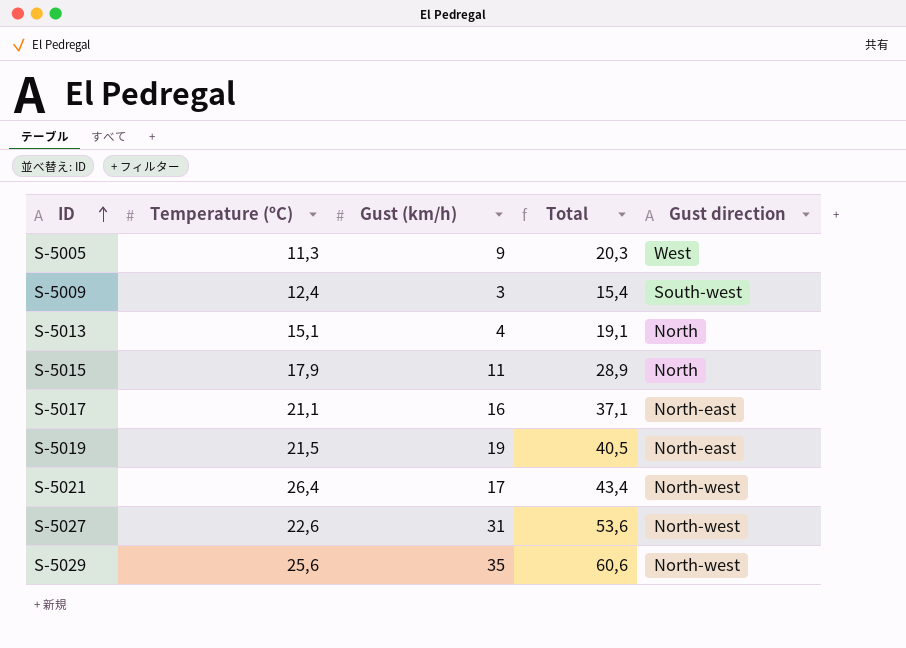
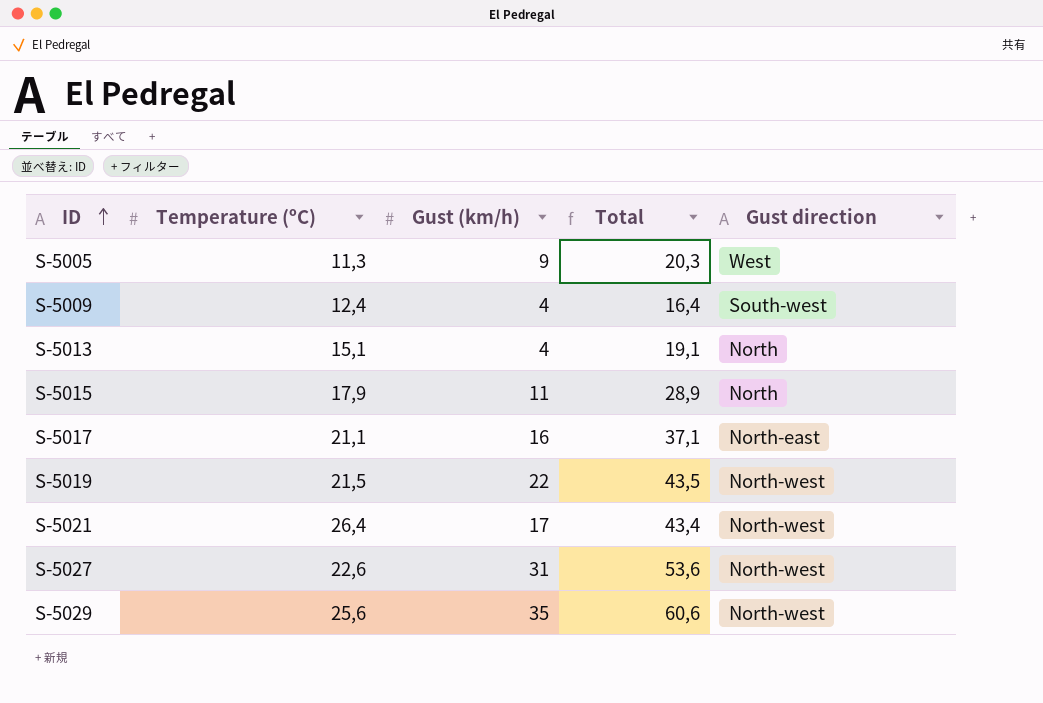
S-5009 | Gust (km/h): 3 -> 4
S-5009 | Total: 15,4 -> 16,4
S-5019 | Gust (km/h): 19 -> 22
S-5019 | Total: 40,5 -> 43,5
S-5019 | Gust direction: North-east -> North-west

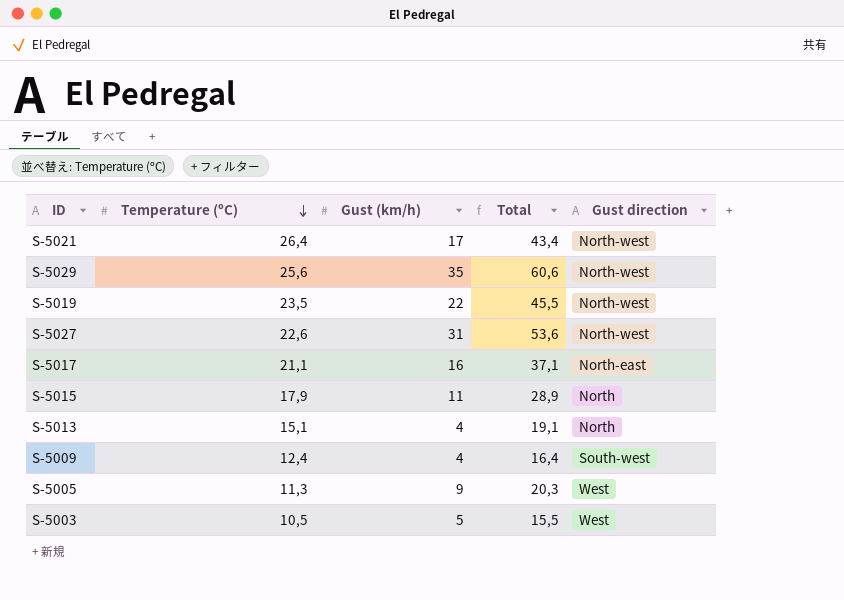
row order: ID ascending -> Temperature (ºC) descending
S-5019 | Temperature (ºC): 21,5 -> 23,5
S-5019 | Total: 43,5 -> 45,5
row S-5003: none -> 10,5 | 5 | 15,5 | West

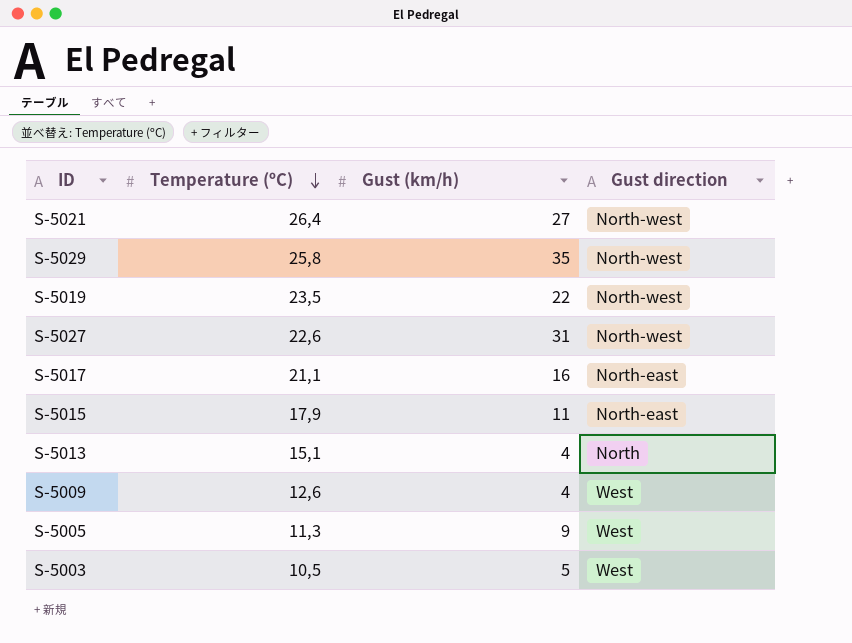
column Total | formula: [Temperature (ºC)] + [Gust (km/h)] -> none
S-5021 | Gust (km/h): 17 -> 27
S-5029 | Temperature (ºC): 25,6 -> 25,8
S-5015 | Gust direction: North -> North-east
S-5009 | Temperature (ºC): 12,4 -> 12,6
S-5009 | Gust direction: South-west -> West

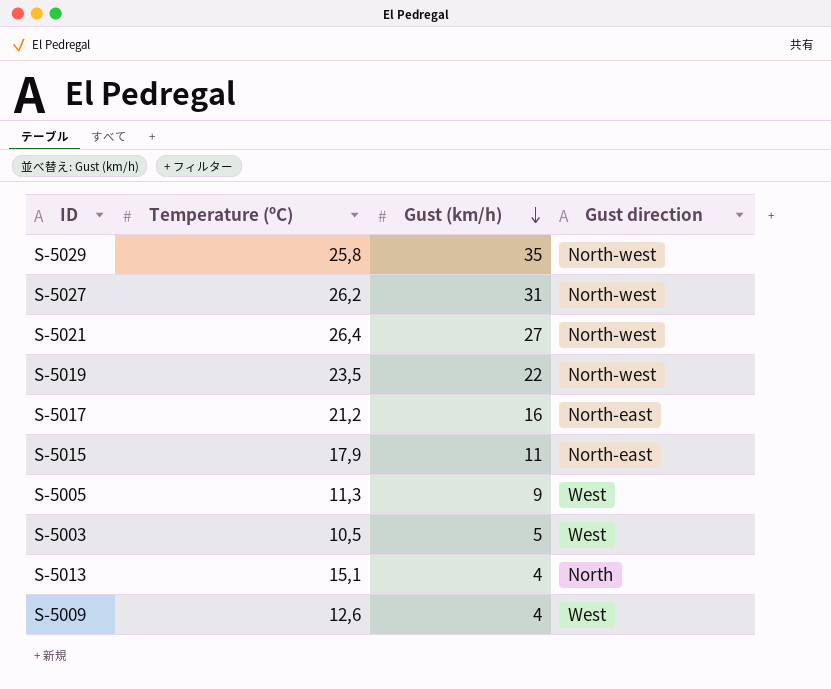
row order: Temperature (ºC) descending -> Gust (km/h) descending
S-5027 | Temperature (ºC): 22,6 -> 26,2
S-5017 | Temperature (ºC): 21,1 -> 21,2

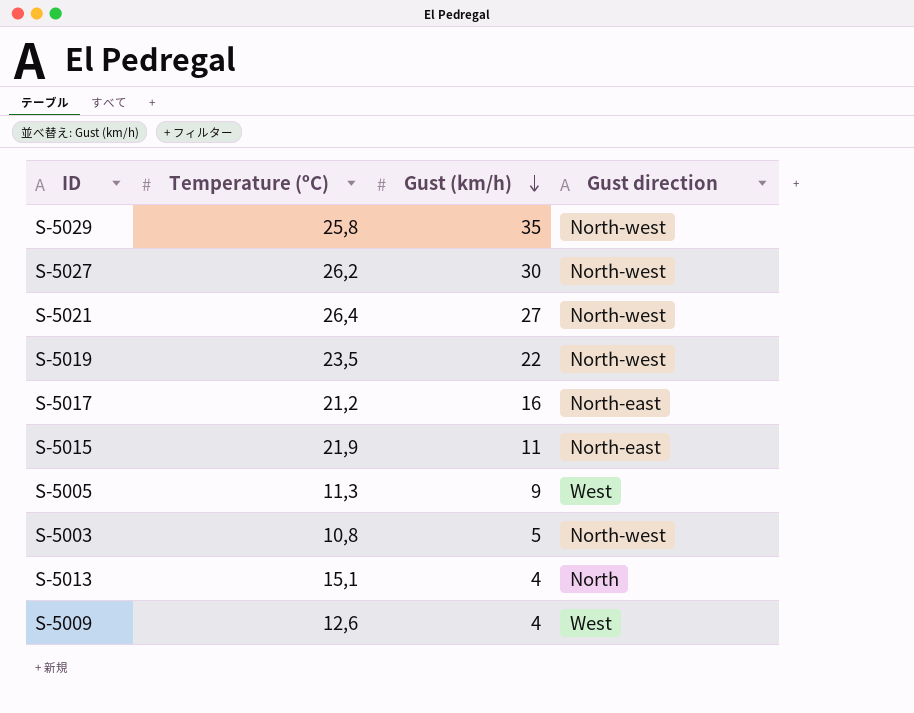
S-5027 | Gust (km/h): 31 -> 30
S-5015 | Temperature (ºC): 17,9 -> 21,9
S-5003 | Temperature (ºC): 10,5 -> 10,8
S-5003 | Gust direction: West -> North-west

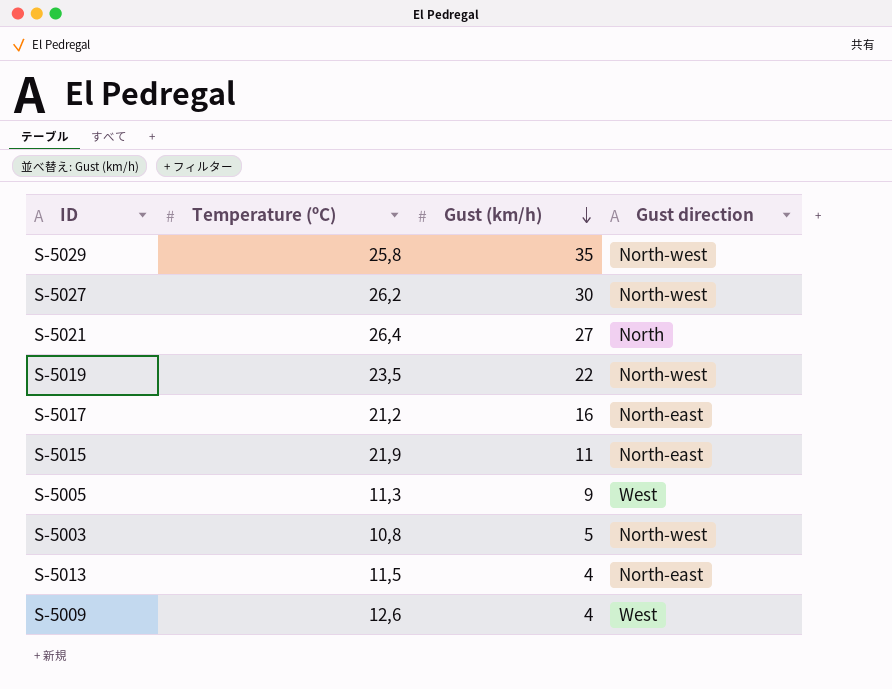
S-5021 | Gust direction: North-west -> North
S-5013 | Temperature (ºC): 15,1 -> 11,5
S-5013 | Gust direction: North -> North-east

